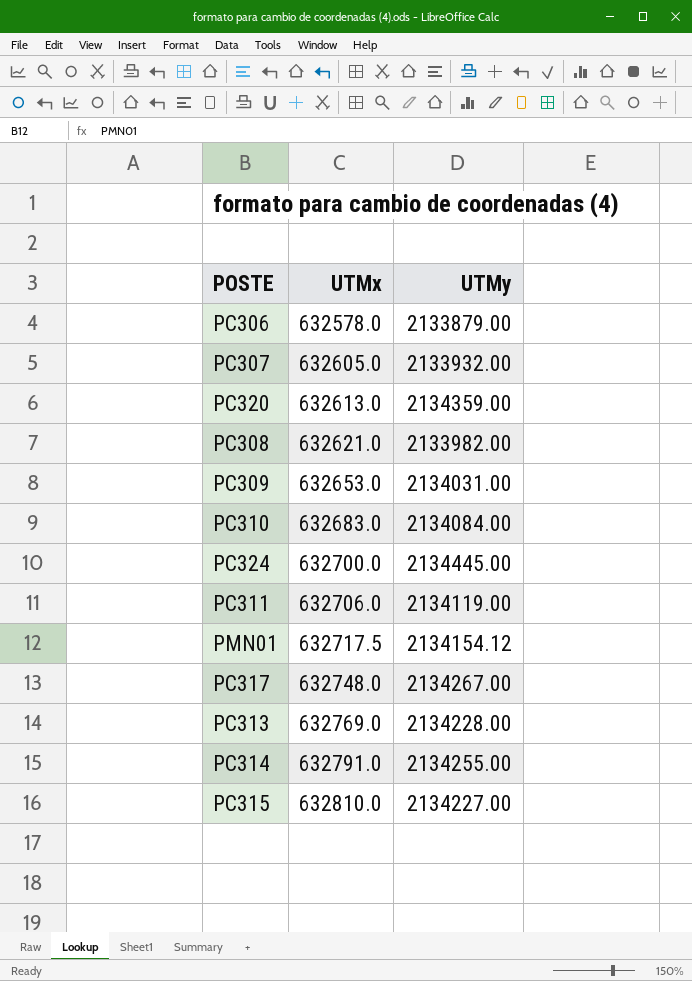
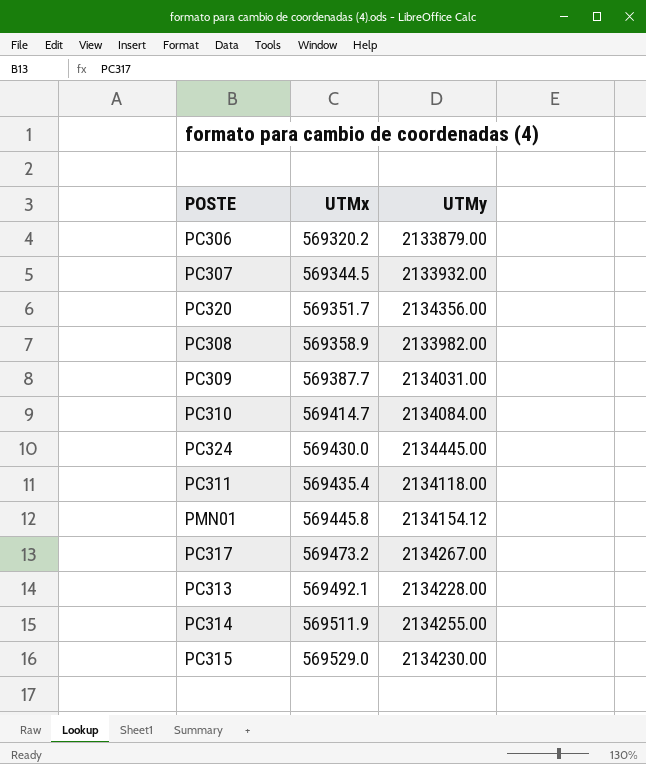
PC306 | UTMx: 632578.0 -> 569320.2
PC307 | UTMx: 632605.0 -> 569344.5
PC320 | UTMx: 632613.0 -> 569351.7
PC320 | UTMy: 2134359.00 -> 2134356.00
PC308 | UTMx: 632621.0 -> 569358.9
PC309 | UTMx: 632653.0 -> 569387.7
PC310 | UTMx: 632683.0 -> 569414.7
PC324 | UTMx: 632700.0 -> 569430.0
PC311 | UTMx: 632706.0 -> 569435.4
PC311 | UTMy: 2134119.00 -> 2134118.00
PMN01 | UTMx: 632717.5 -> 569445.8
PC317 | UTMx: 632748.0 -> 569473.2
PC313 | UTMx: 632769.0 -> 569492.1
PC314 | UTMx: 632791.0 -> 569511.9
PC315 | UTMx: 632810.0 -> 569529.0
PC315 | UTMy: 2134227.00 -> 2134230.00

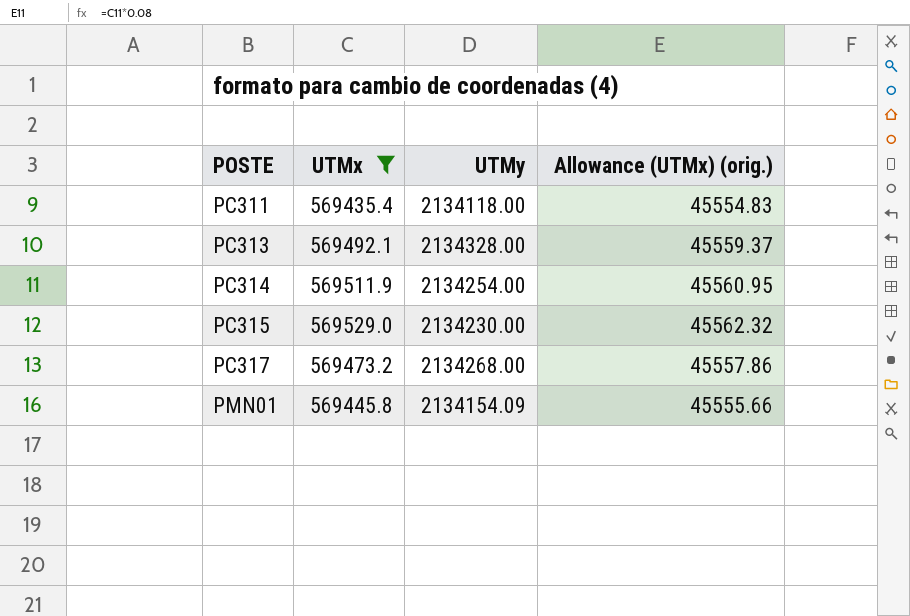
filter: none -> UTMx >= 569435.4
row order: UTMx ascending -> POSTE ascending
column Allowance (UTMx) (orig.) | formula: none -> [UTMx] * 0.08
PC313 | UTMy: 2134228.00 -> 2134328.00
PC314 | UTMy: 2134255.00 -> 2134254.00
PC317 | UTMy: 2134267.00 -> 2134268.00
PMN01 | UTMy: 2134154.12 -> 2134154.09

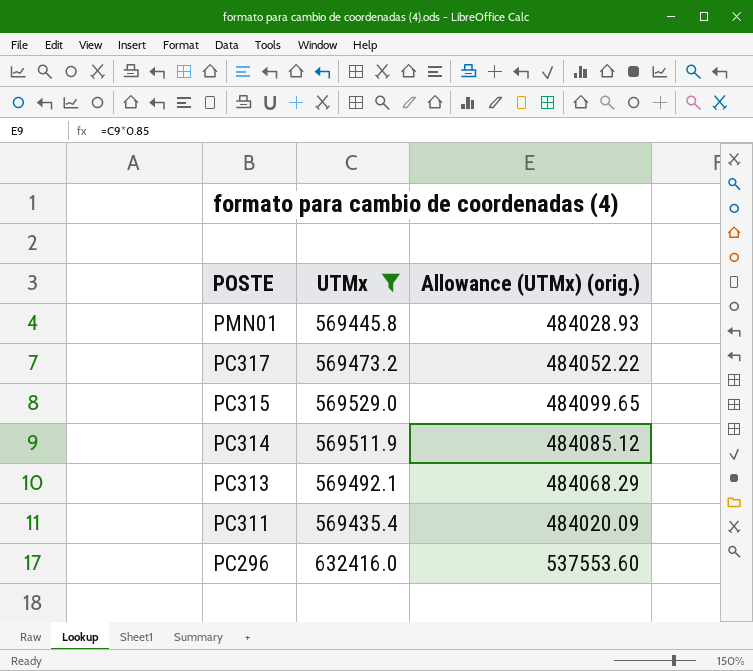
row order: POSTE ascending -> POSTE descending
column UTMy | position: 3 -> none
column Allowance (UTMx) (orig.) | formula: [UTMx] * 0.08 -> [UTMx] * 0.85
row PC296: none -> 632416.0 | 537553.60

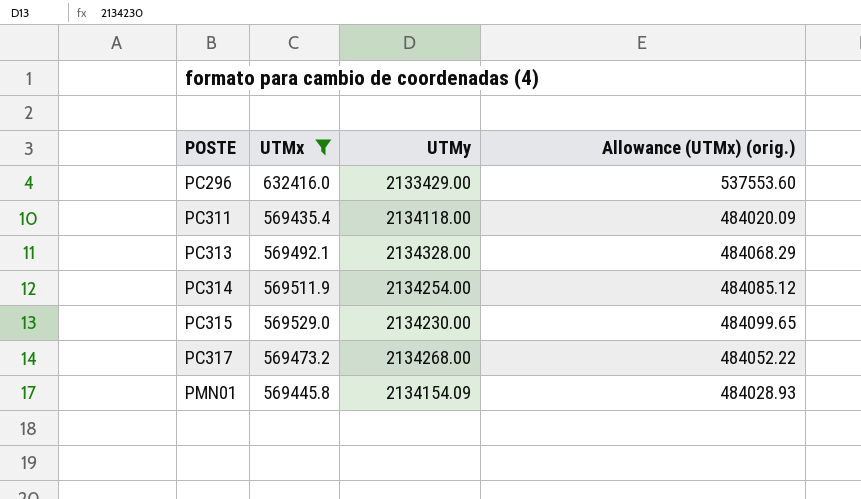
row order: POSTE descending -> POSTE ascending
column UTMy | position: none -> 3

